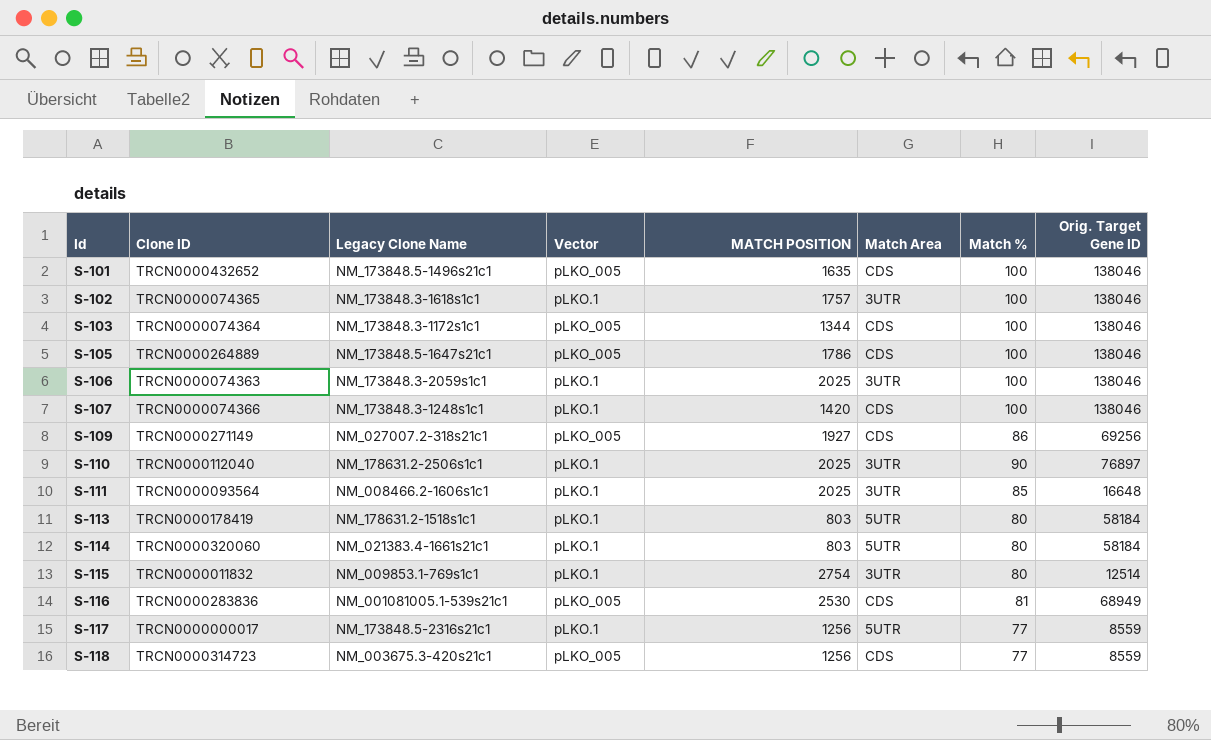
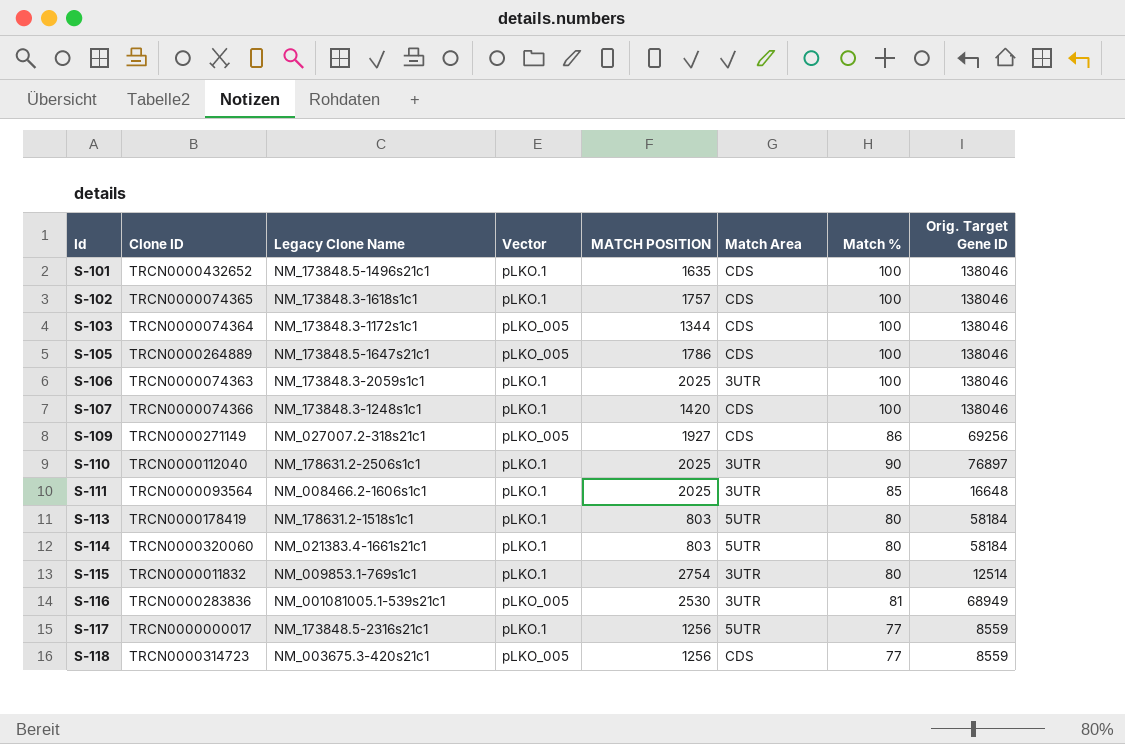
S-101 | Vector: pLKO_005 -> pLKO.1
S-102 | Match Area: 3UTR -> CDS
S-116 | Match Area: CDS -> 3UTR

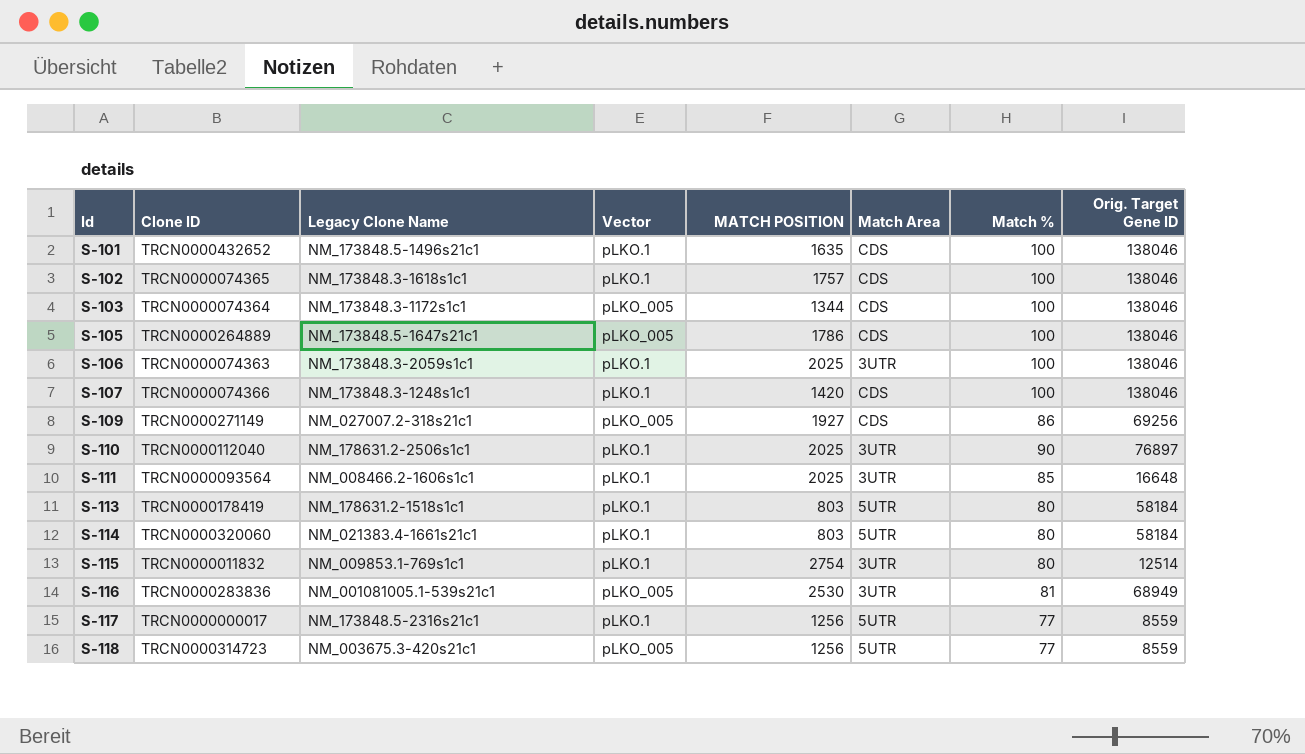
S-118 | Match Area: CDS -> 5UTR

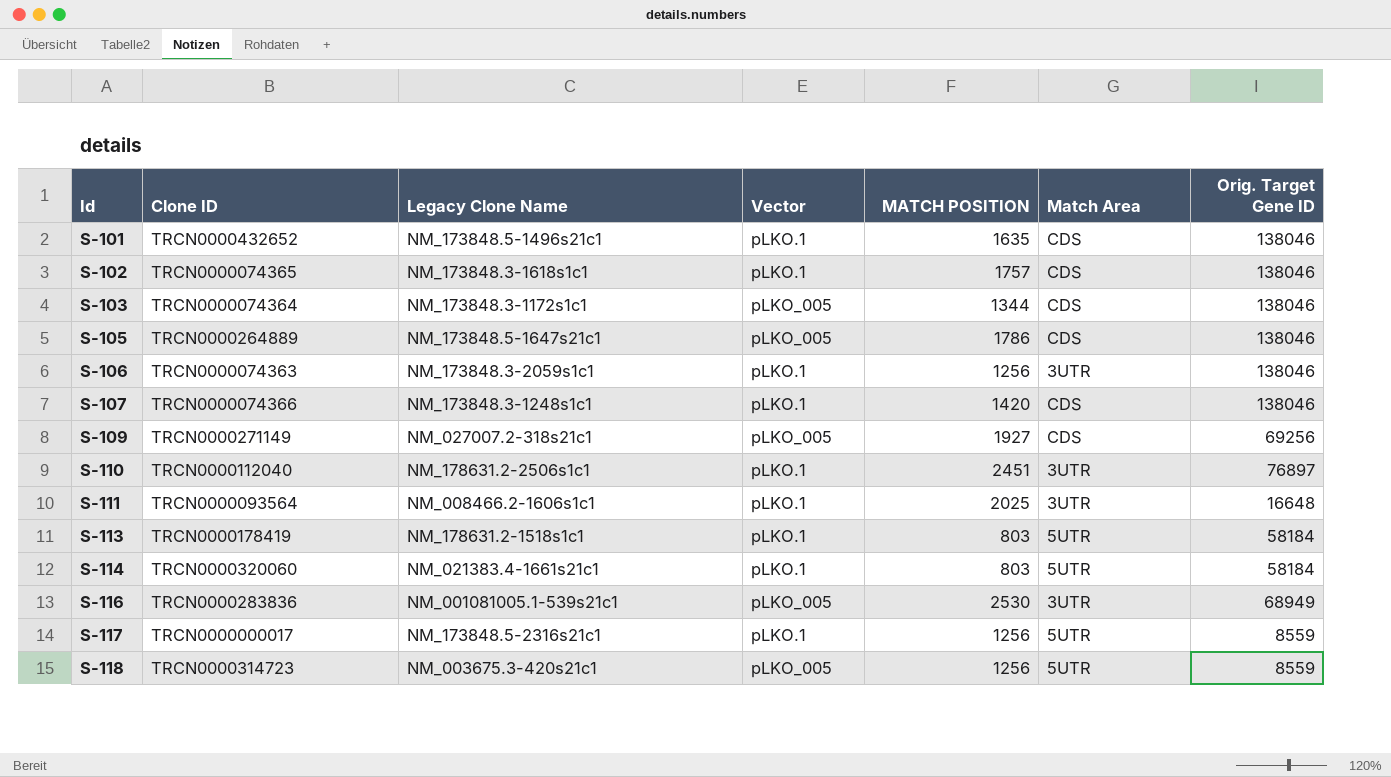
column Match % | position: 7 -> none
row S-115: TRCN0000011832 | NM_009853.1-769s1c1 | pLKO.1 | 2754 | 3UTR | 80 | 12514 -> none
S-106 | MATCH POSITION: 2025 -> 1256
S-110 | MATCH POSITION: 2025 -> 2451

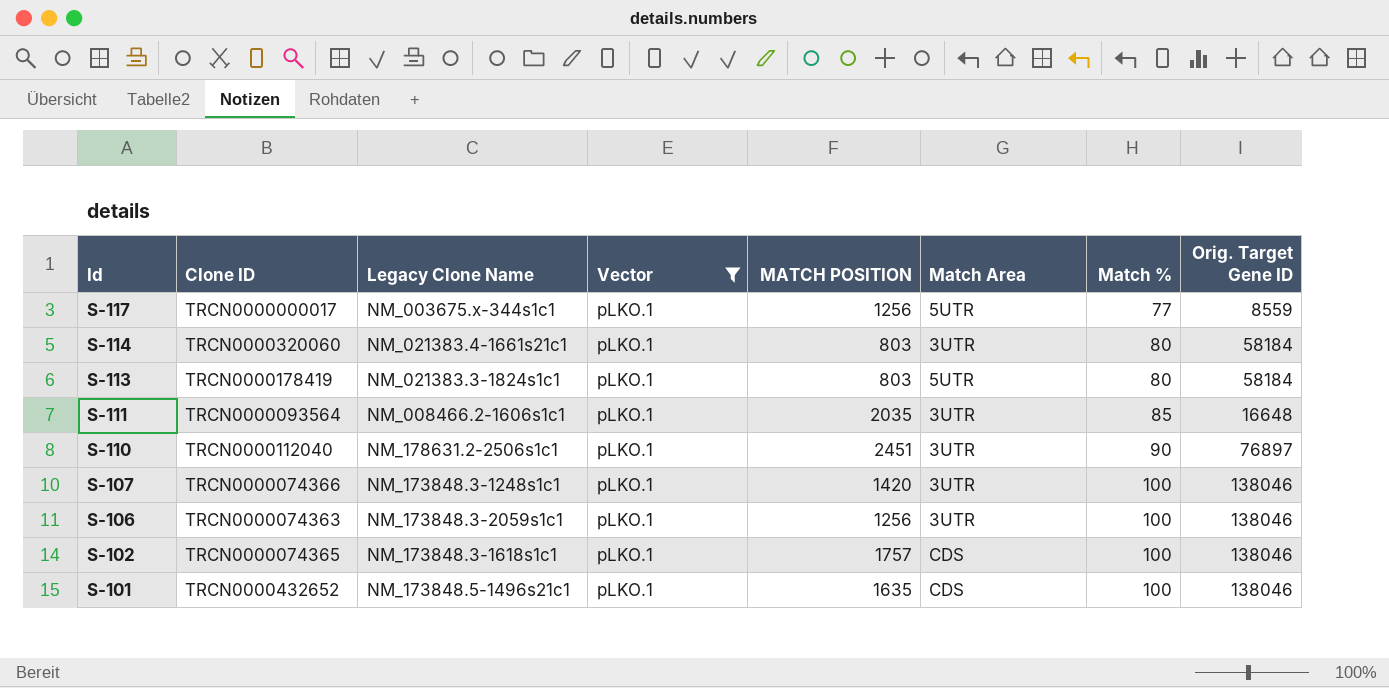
filter: none -> Vector = pLKO.1
row order: Id ascending -> Id descending
column Match % | position: none -> 7
S-117 | Legacy Clone Name: NM_173848.5-2316s21c1 -> NM_003675.x-344s1c1
S-114 | Match Area: 5UTR -> 3UTR
S-113 | Legacy Clone Name: NM_178631.2-1518s1c1 -> NM_021383.3-1824s1c1
S-111 | MATCH POSITION: 2025 -> 2035
S-107 | Match Area: CDS -> 3UTR

